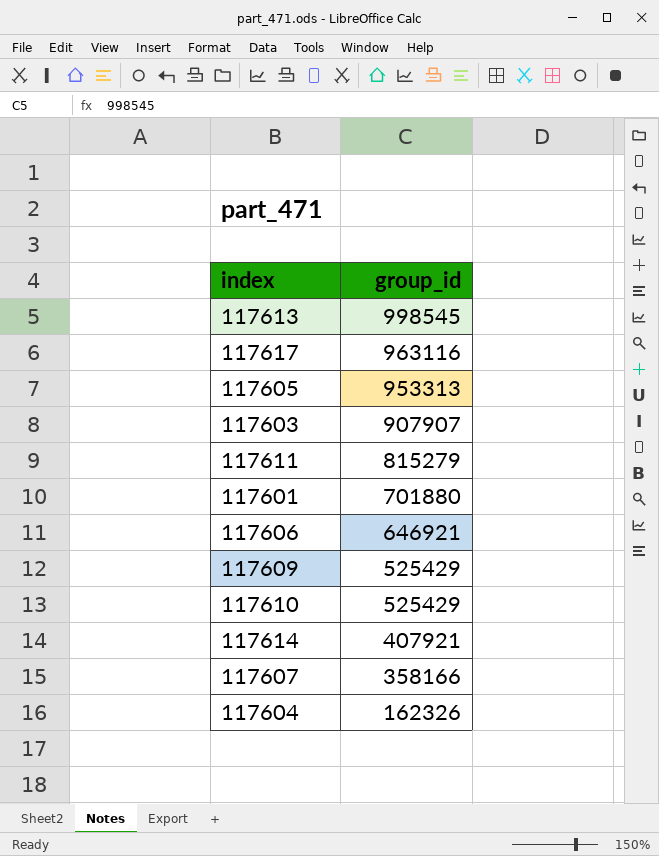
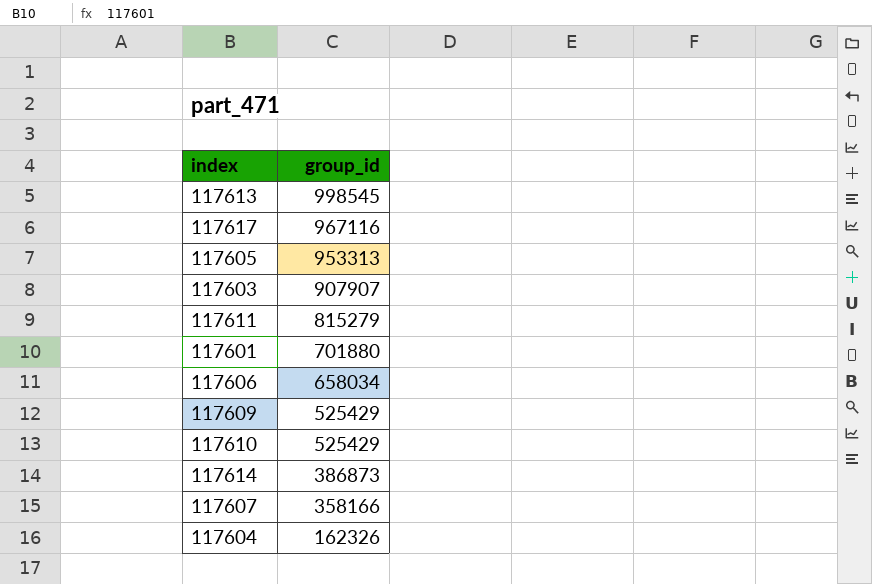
117617 | group_id: 963116 -> 967116
117606 | group_id: 646921 -> 658034
117614 | group_id: 407921 -> 386873

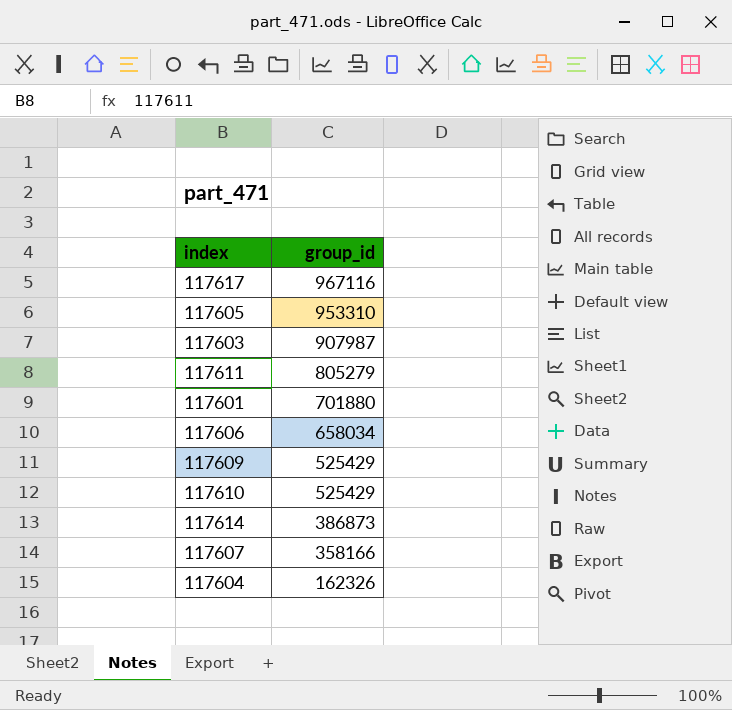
row 117613: 998545 -> none
117605 | group_id: 953313 -> 953310
117603 | group_id: 907907 -> 907987
117611 | group_id: 815279 -> 805279

